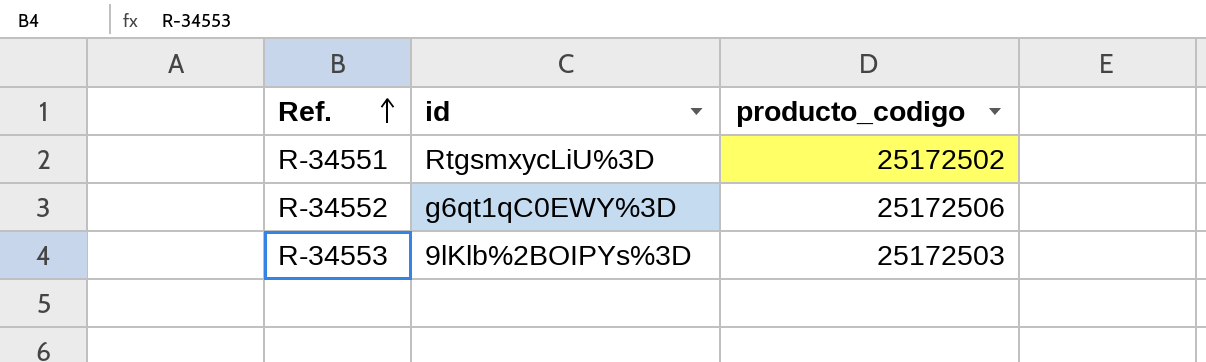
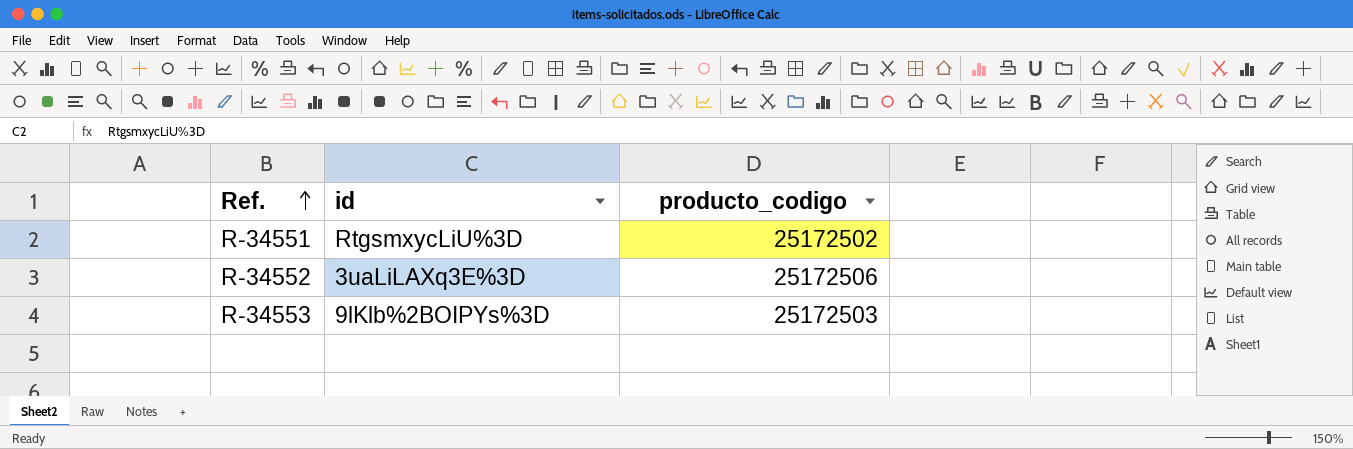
R-34552 | id: g6qt1qC0EWY%3D -> 3uaLiLAXq3E%3D

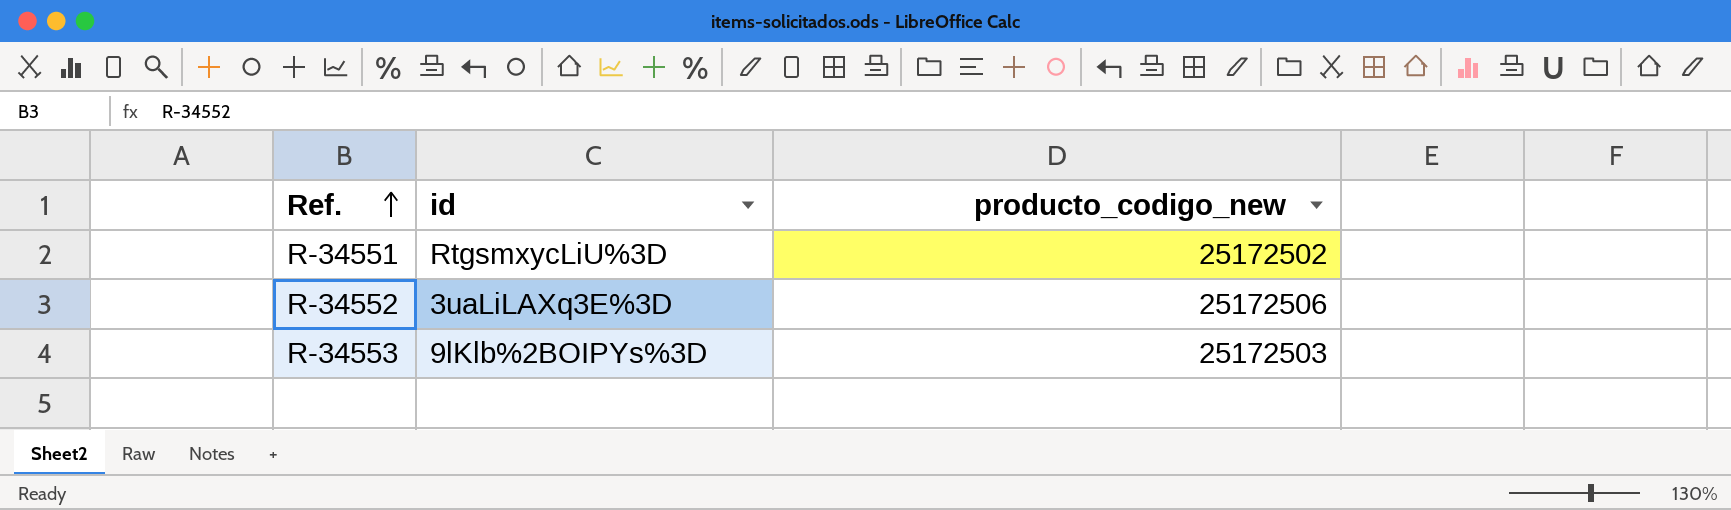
column name: producto_codigo -> producto_codigo_new

